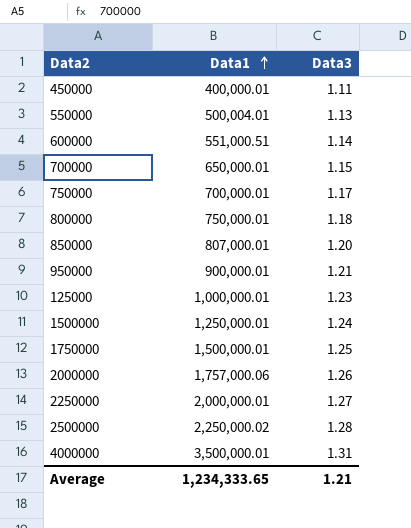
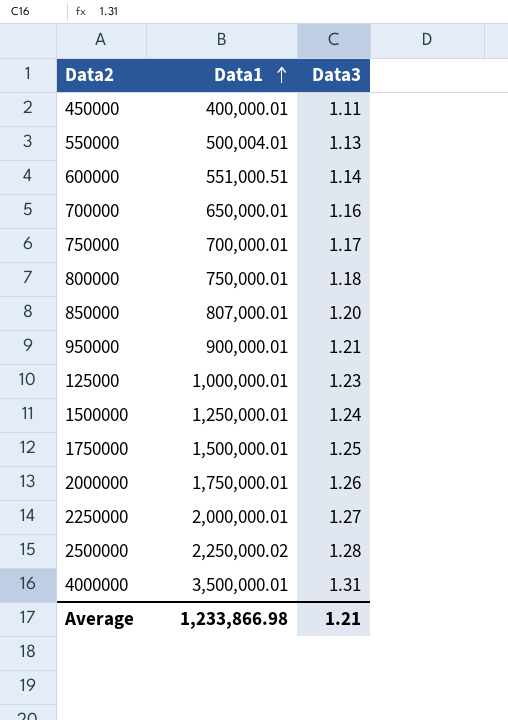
700000 | Data3: 1.15 -> 1.16
2000000 | Data1: 1,757,000.06 -> 1,750,000.01
Average | Data1: 1,234,333.65 -> 1,233,866.98

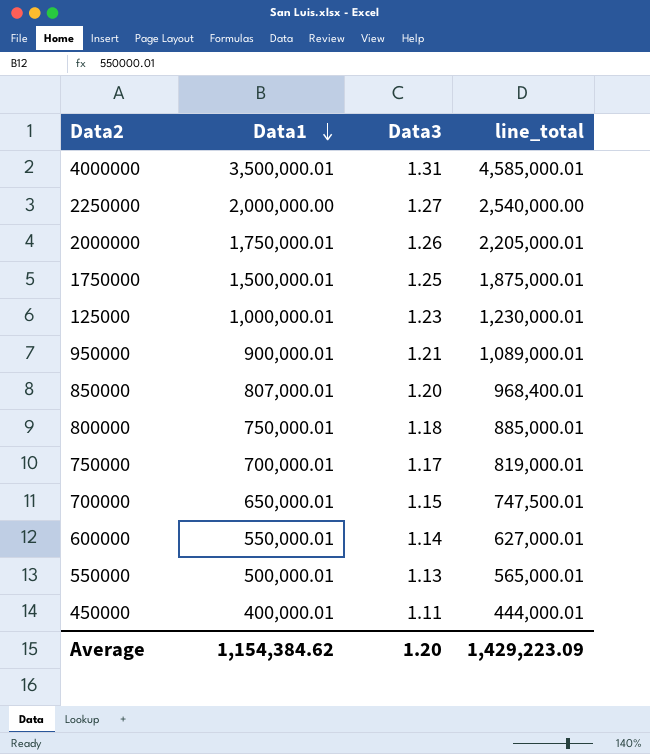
row order: Data1 ascending -> Data1 descending
column line_total | formula: none -> [Data1] * [Data3]
row 1500000: 1,250,000.01 | 1.24 -> none
row 2500000: 2,250,000.02 | 1.28 -> none
2250000 | Data1: 2,000,000.01 -> 2,000,000.00
700000 | Data3: 1.16 -> 1.15
600000 | Data1: 551,000.51 -> 550,000.01
550000 | Data1: 500,004.01 -> 500,000.01
Average | Data1: 1,233,866.98 -> 1,154,384.62
Average | Data3: 1.21 -> 1.20

